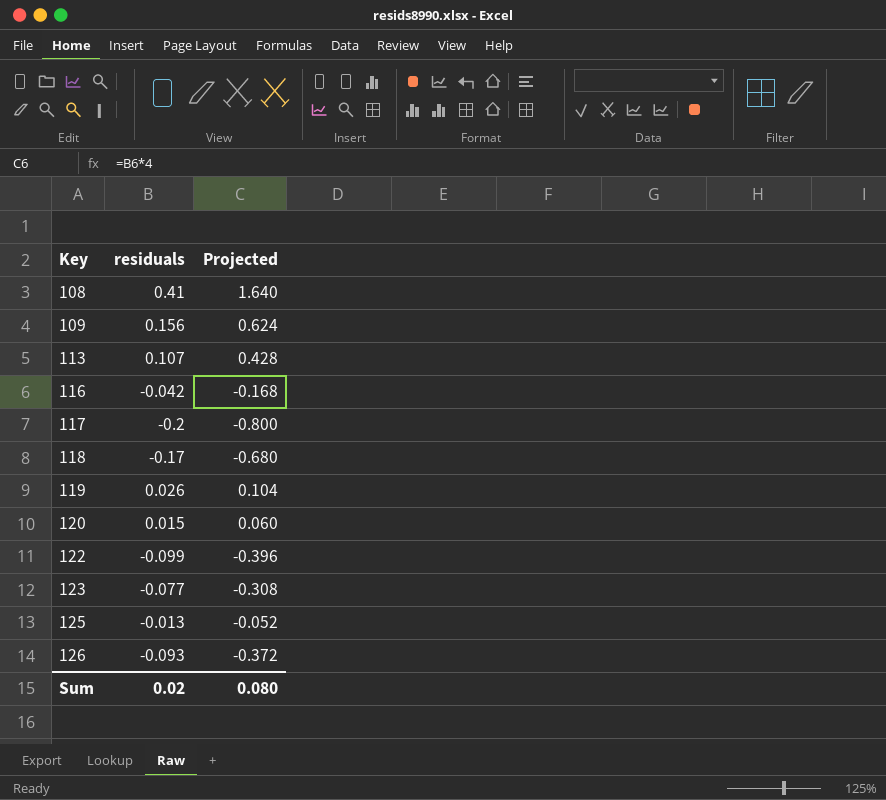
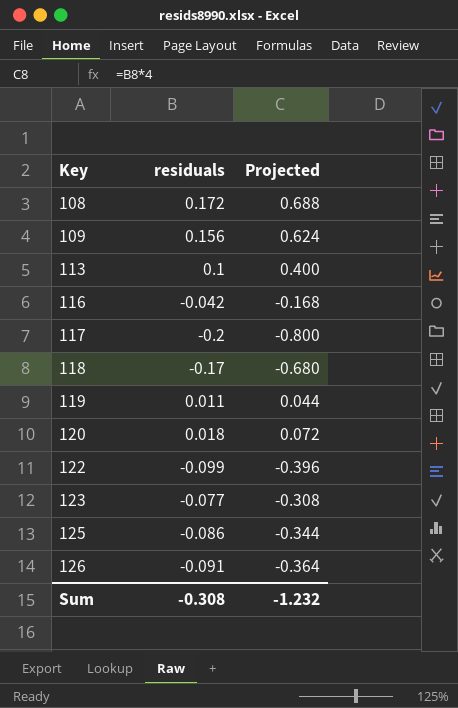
108 | residuals: 0.41 -> 0.172
108 | Projected: 1.640 -> 0.688
113 | residuals: 0.107 -> 0.1
113 | Projected: 0.428 -> 0.400
119 | residuals: 0.026 -> 0.011
119 | Projected: 0.104 -> 0.044
120 | residuals: 0.015 -> 0.018
120 | Projected: 0.060 -> 0.072
125 | residuals: -0.013 -> -0.086
125 | Projected: -0.052 -> -0.344
126 | residuals: -0.093 -> -0.091
126 | Projected: -0.372 -> -0.364
Sum | residuals: 0.02 -> -0.308
Sum | Projected: 0.080 -> -1.232

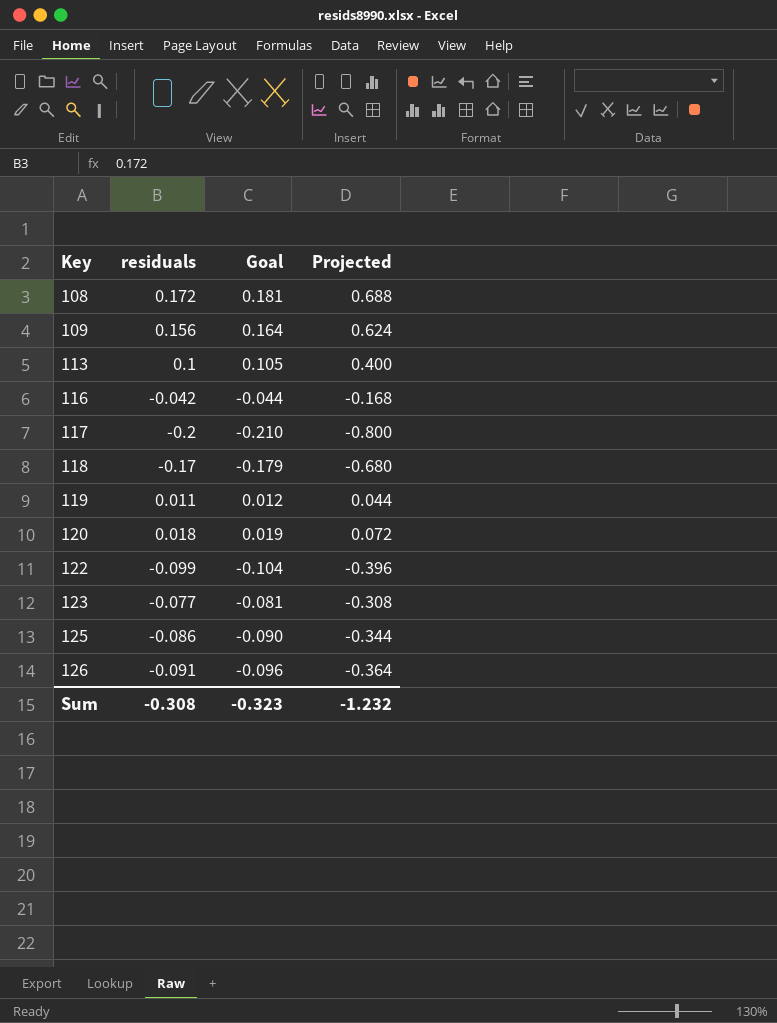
column Goal | formula: none -> [residuals] * 1.05

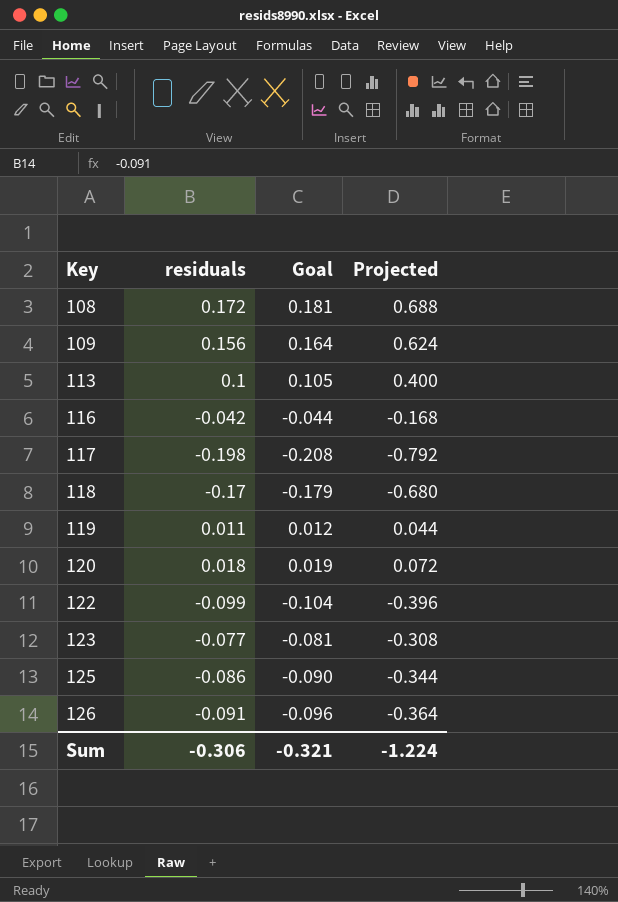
117 | residuals: -0.2 -> -0.198
117 | Goal: -0.210 -> -0.208
117 | Projected: -0.800 -> -0.792
Sum | residuals: -0.308 -> -0.306
Sum | Goal: -0.323 -> -0.321
Sum | Projected: -1.232 -> -1.224

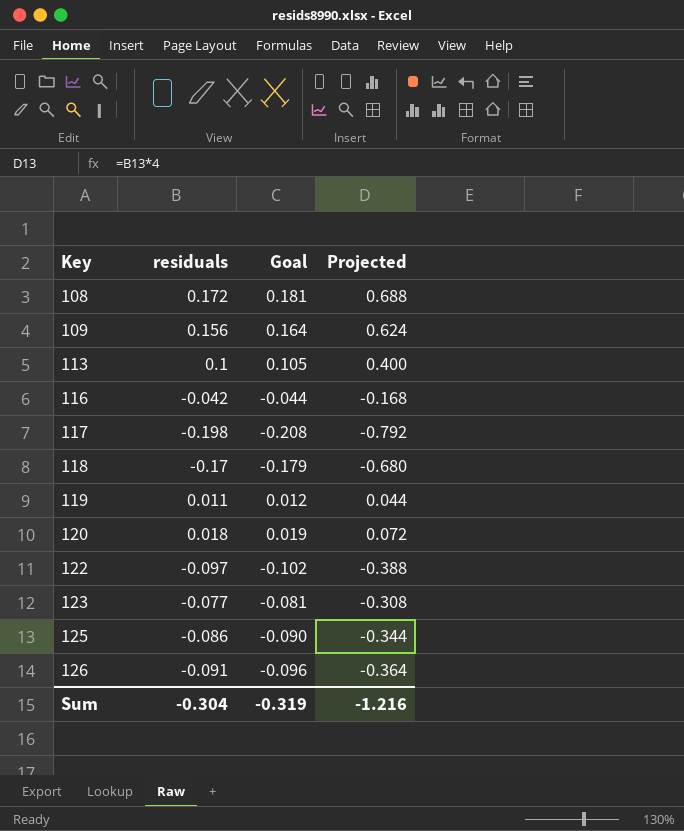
122 | residuals: -0.099 -> -0.097
122 | Goal: -0.104 -> -0.102
122 | Projected: -0.396 -> -0.388
Sum | residuals: -0.306 -> -0.304
Sum | Goal: -0.321 -> -0.319
Sum | Projected: -1.224 -> -1.216

